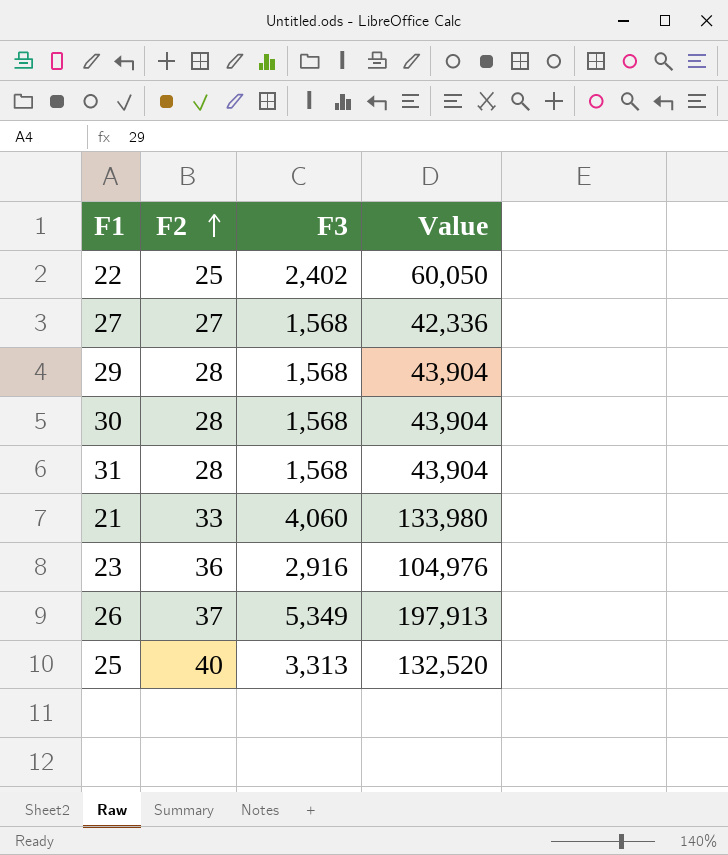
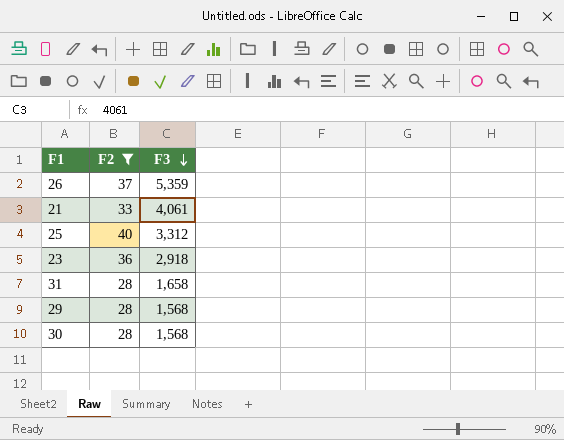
filter: none -> F2 >= 28
row order: F2 ascending -> F3 descending
column Value | formula: [F2] * [F3] -> none
26 | F3: 5,349 -> 5,359
21 | F3: 4,060 -> 4,061
25 | F3: 3,313 -> 3,312
23 | F3: 2,916 -> 2,918
31 | F3: 1,568 -> 1,658

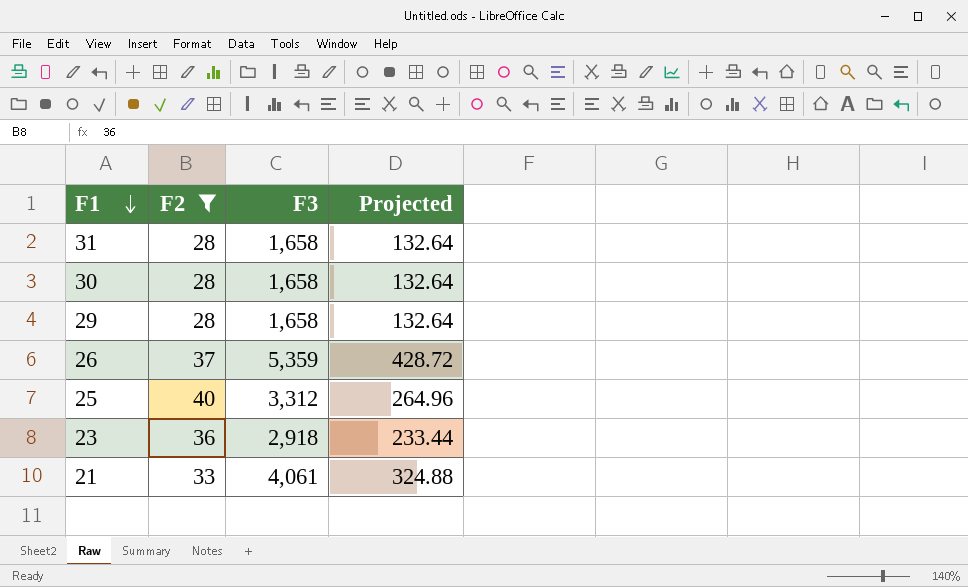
row order: F3 descending -> F1 descending
column Projected | formula: none -> [F3] * 0.08
30 | F3: 1,568 -> 1,658
29 | F3: 1,568 -> 1,658

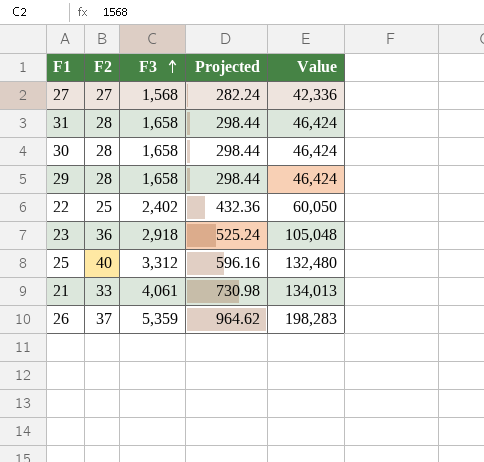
filter: F2 >= 28 -> none
row order: F1 descending -> F3 ascending
column Projected | formula: [F3] * 0.08 -> [F3] * 0.18
column Value | formula: none -> [F2] * [F3]

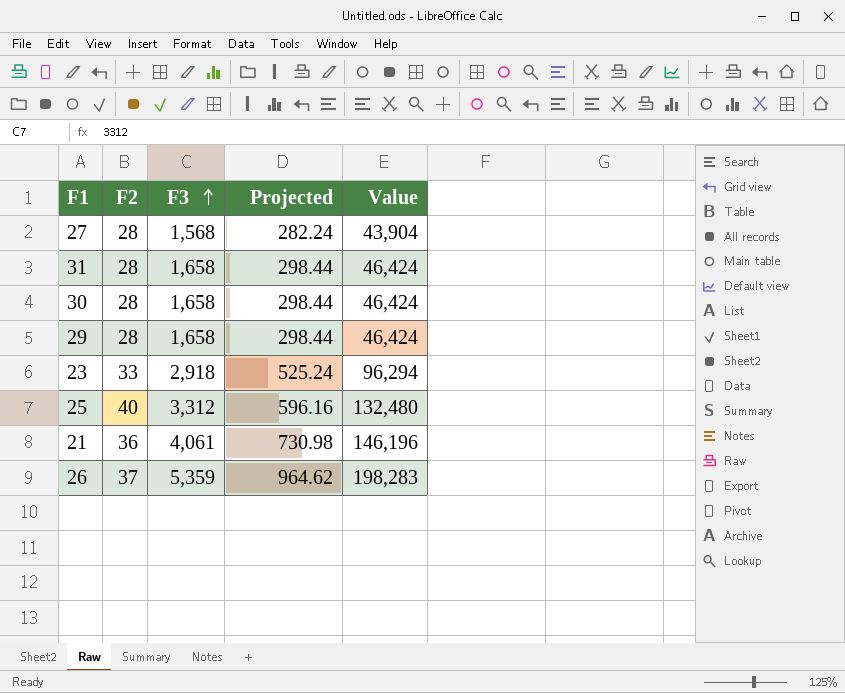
row 22: 25 | 2,402 | 432.36 | 60,050 -> none
27 | F2: 27 -> 28
27 | Value: 42,336 -> 43,904
23 | F2: 36 -> 33
23 | Value: 105,048 -> 96,294
21 | F2: 33 -> 36
21 | Value: 134,013 -> 146,196

